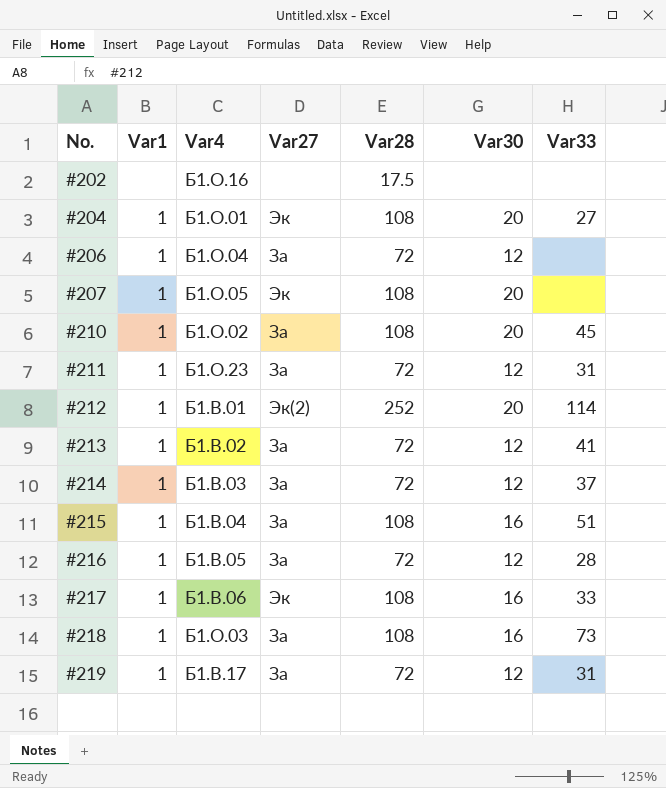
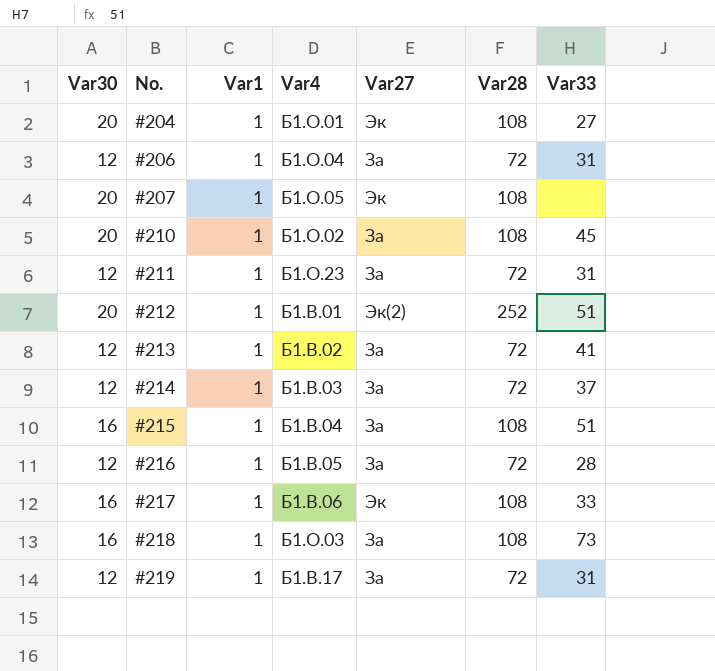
column Var30 | position: 6 -> 1
row #202: none | Б1.О.16 | none | 17.5 | none | none -> none
#206 | Var33: none -> 31
#212 | Var33: 114 -> 51

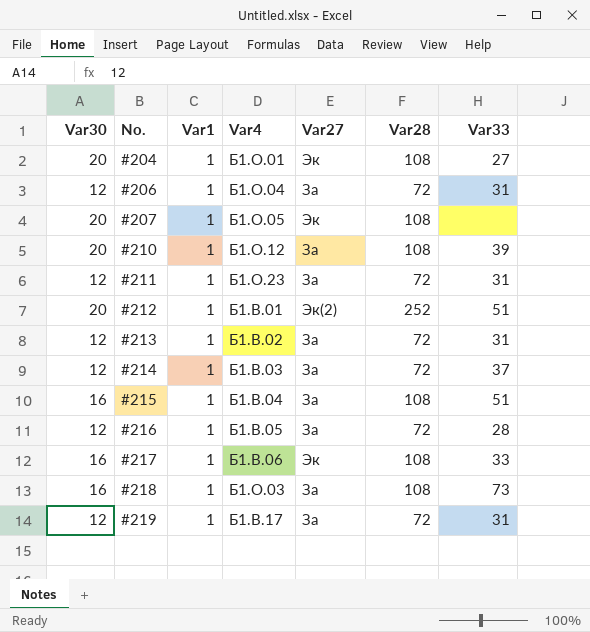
#210 | Var4: Б1.О.02 -> Б1.О.12
#210 | Var33: 45 -> 39
#213 | Var33: 41 -> 31

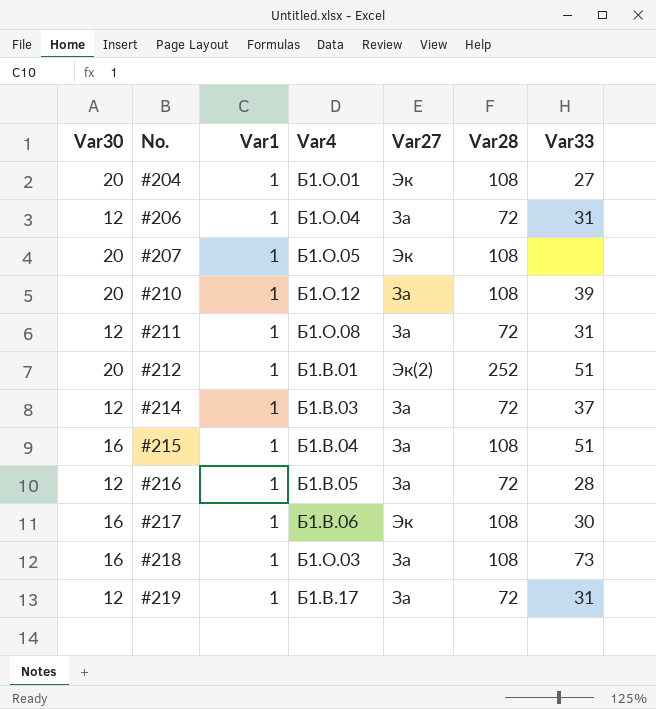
row #213: 12 | 1 | Б1.В.02 | За | 72 | 31 -> none
#211 | Var4: Б1.О.23 -> Б1.О.08
#217 | Var33: 33 -> 30

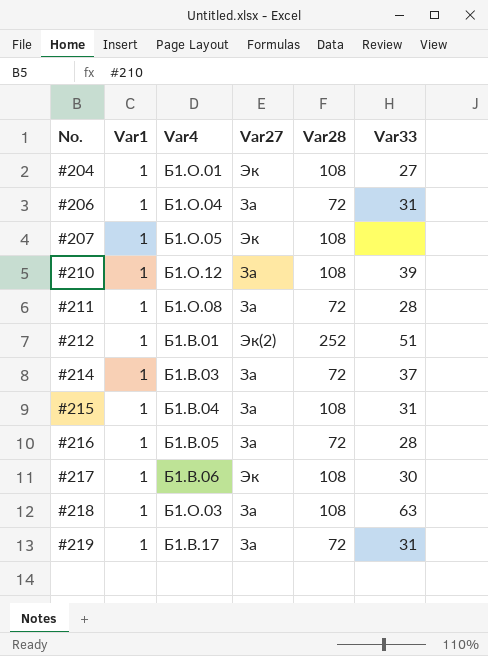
column Var30 | position: 1 -> none
#211 | Var33: 31 -> 28
#215 | Var33: 51 -> 31
#218 | Var33: 73 -> 63

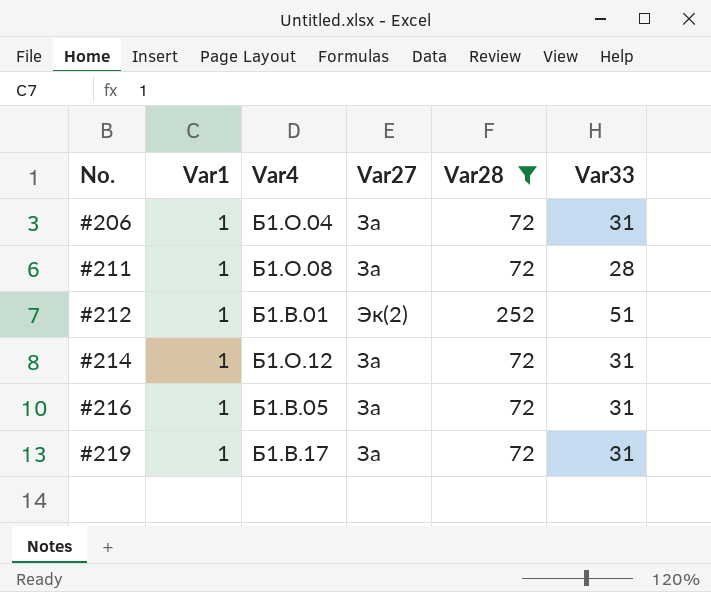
filter: none -> Var28 != 108
#214 | Var4: Б1.В.03 -> Б1.О.12
#214 | Var33: 37 -> 31
#216 | Var33: 28 -> 31

